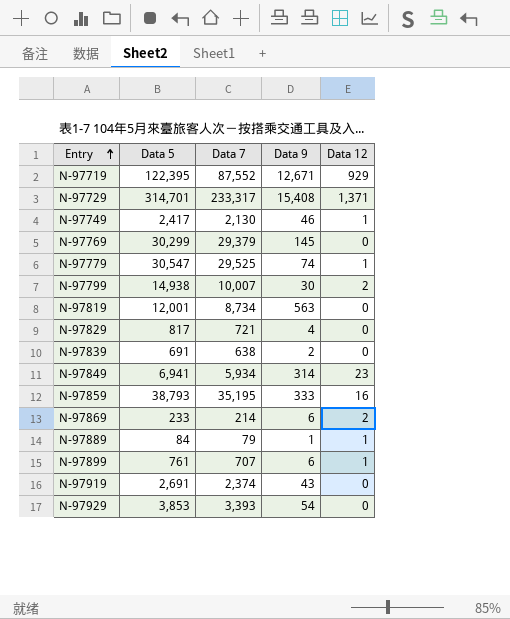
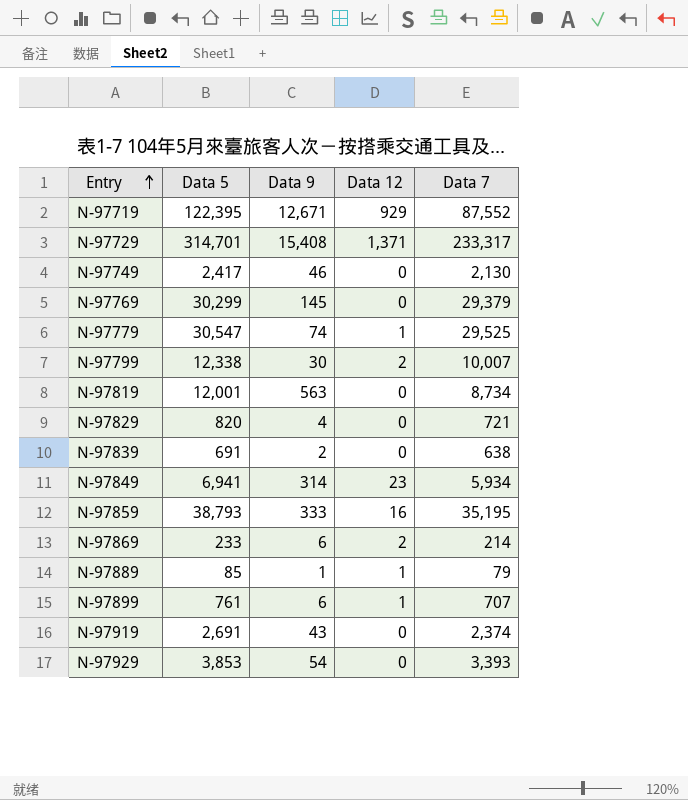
column Data 7 | position: 3 -> 5
N-97749 | Data 12: 1 -> 0
N-97799 | Data 5: 14,938 -> 12,338
N-97829 | Data 5: 817 -> 820
N-97889 | Data 5: 84 -> 85

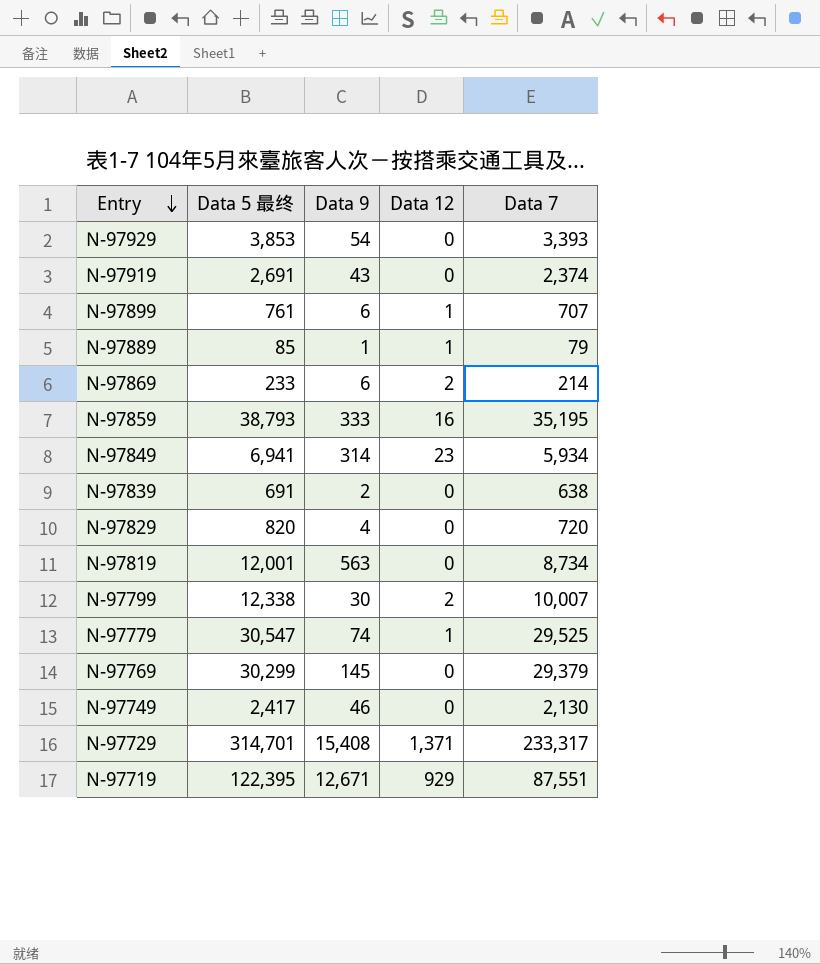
row order: Entry ascending -> Entry descending
column name: Data 5 -> Data 5 最终
N-97829 | Data 7: 721 -> 720
N-97719 | Data 7: 87,552 -> 87,551

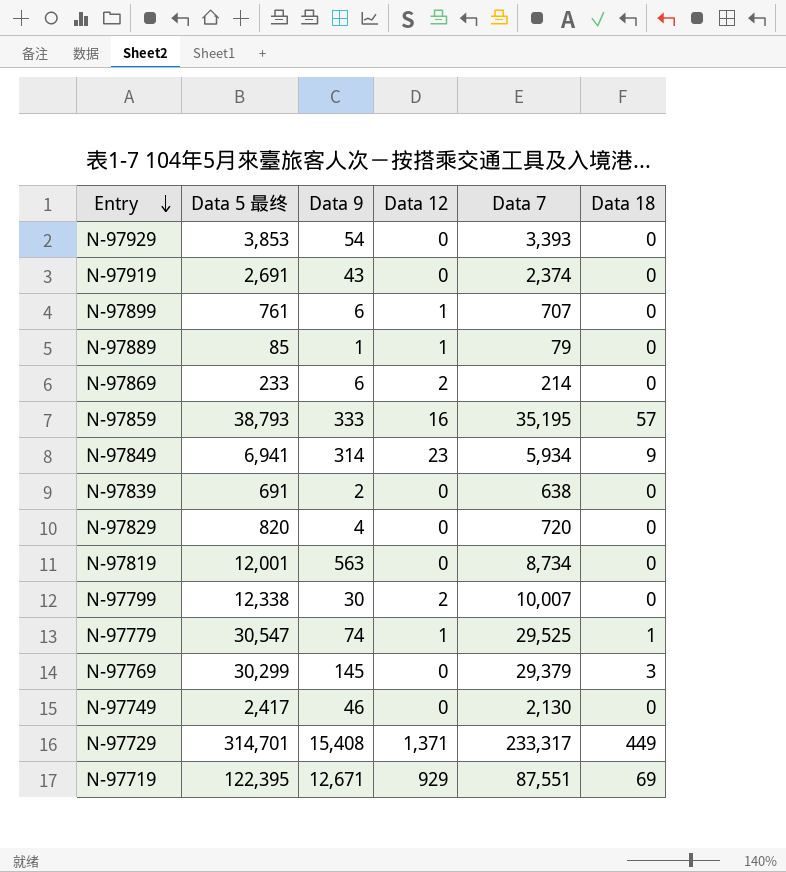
column Data 18 | position: none -> 6

